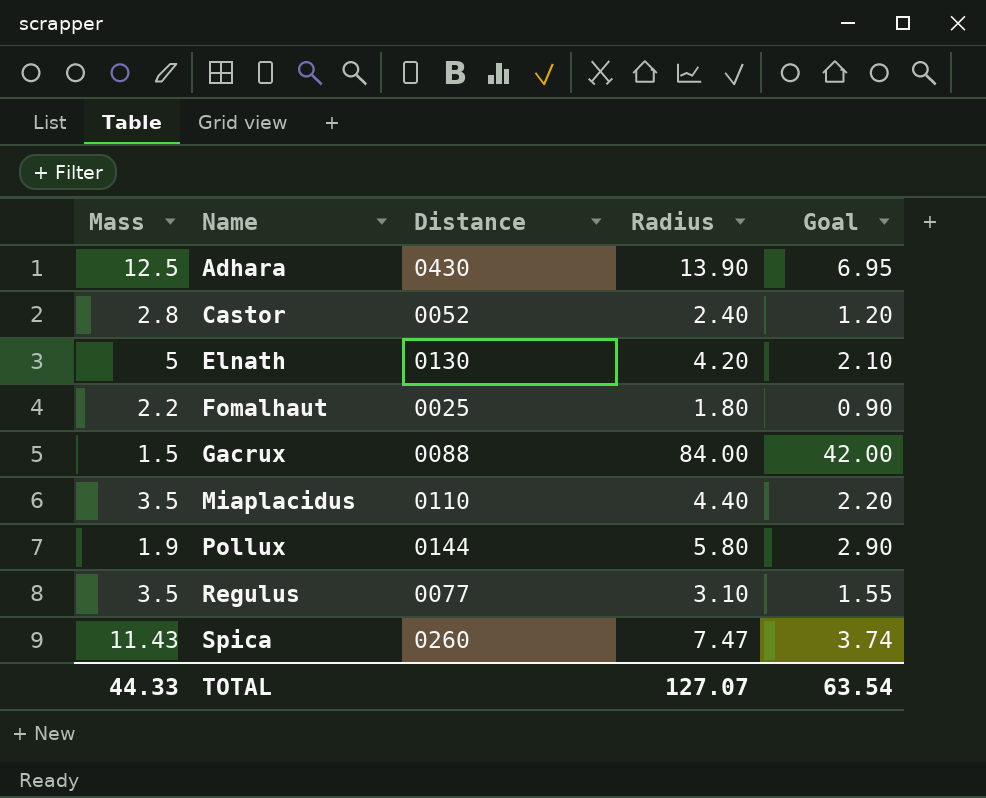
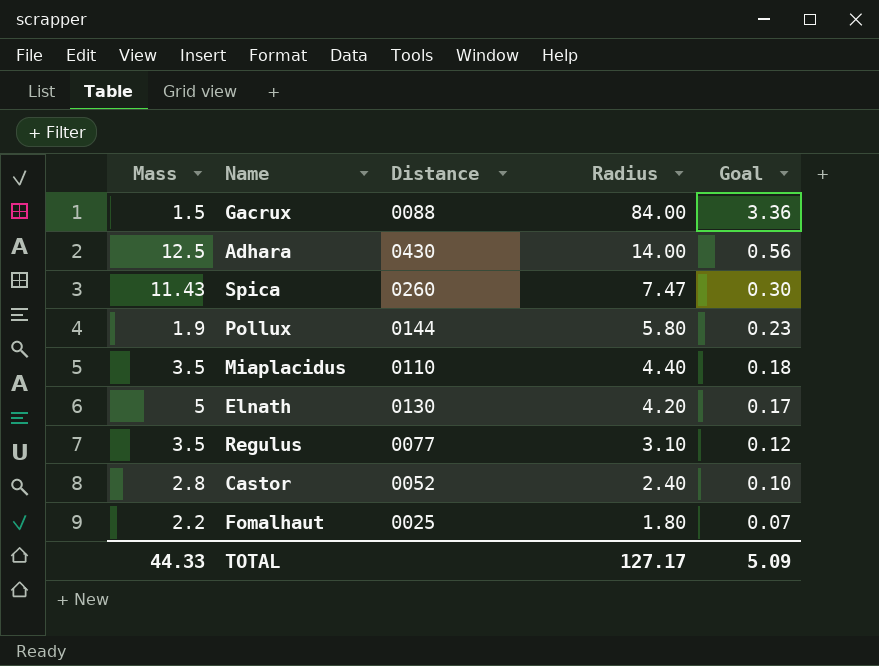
row order: Name ascending -> Radius descending
column Goal | formula: [Radius] * 0.5 -> [Radius] * 0.04
Adhara | Radius: 13.90 -> 14.00
TOTAL | Radius: 127.07 -> 127.17
TOTAL | Goal: 63.54 -> 5.09

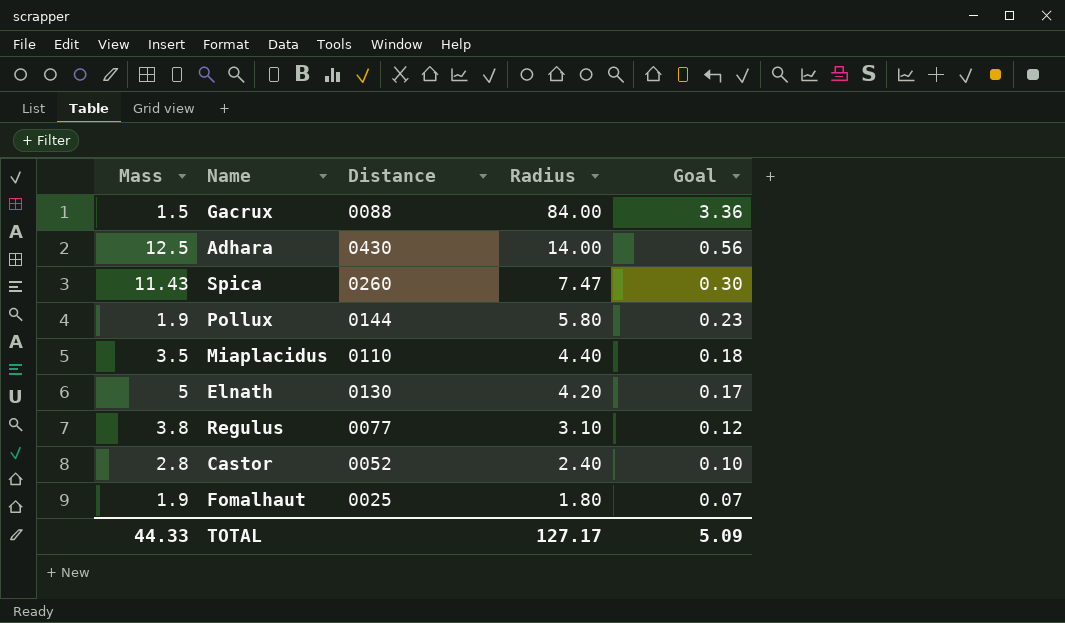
Regulus | Mass: 3.5 -> 3.8
Fomalhaut | Mass: 2.2 -> 1.9

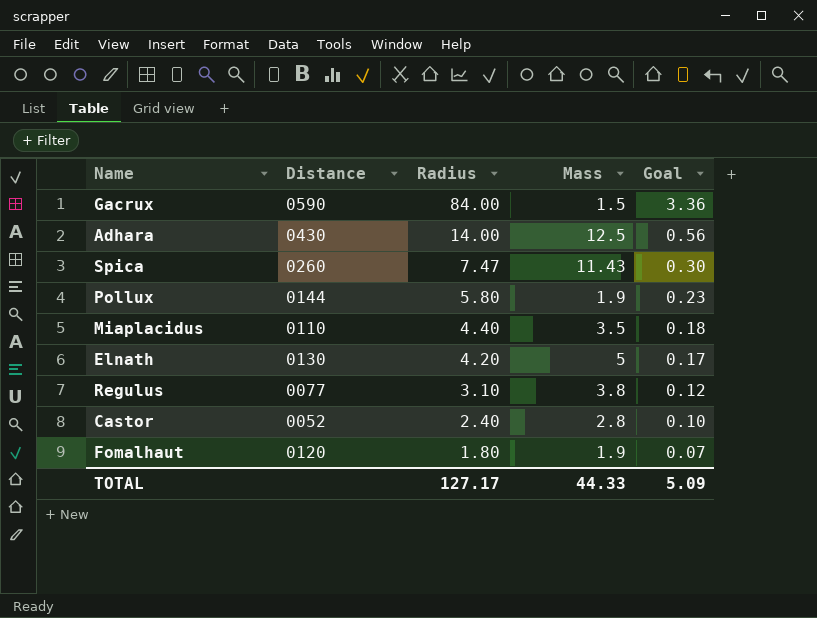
column Mass | position: 1 -> 4
Gacrux | Distance: 0088 -> 0590
Fomalhaut | Distance: 0025 -> 0120

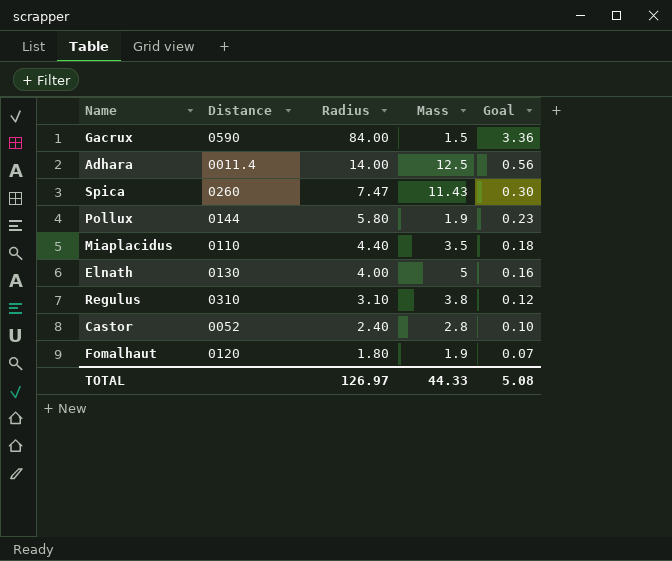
Adhara | Distance: 0430 -> 0011.4
Elnath | Radius: 4.20 -> 4.00
Elnath | Goal: 0.17 -> 0.16
Regulus | Distance: 0077 -> 0310
TOTAL | Radius: 127.17 -> 126.97
TOTAL | Goal: 5.09 -> 5.08

